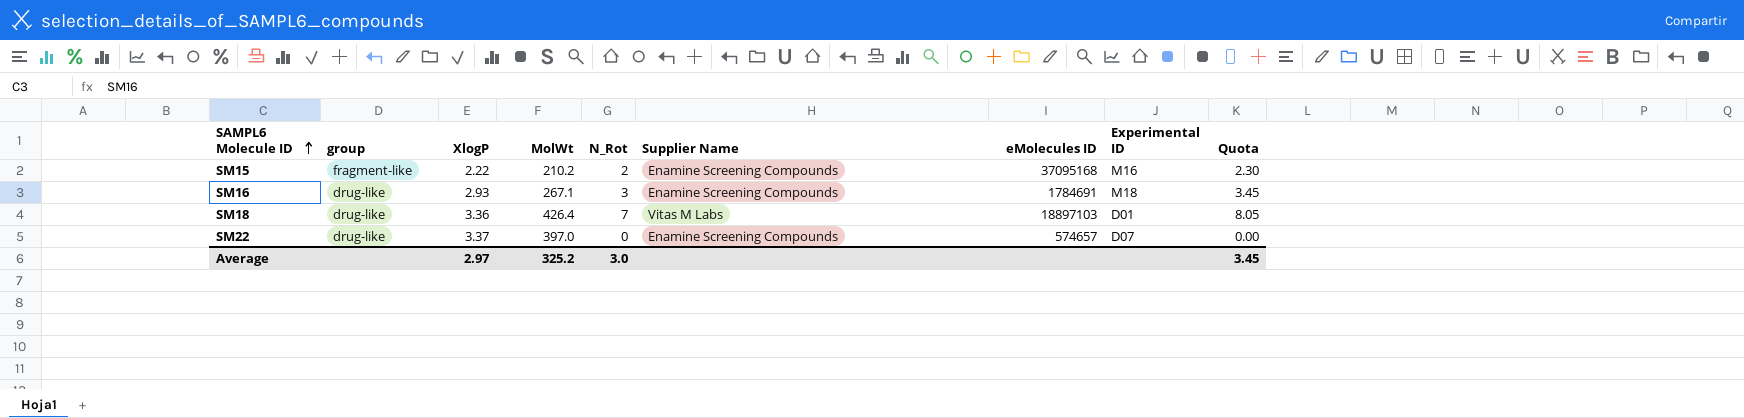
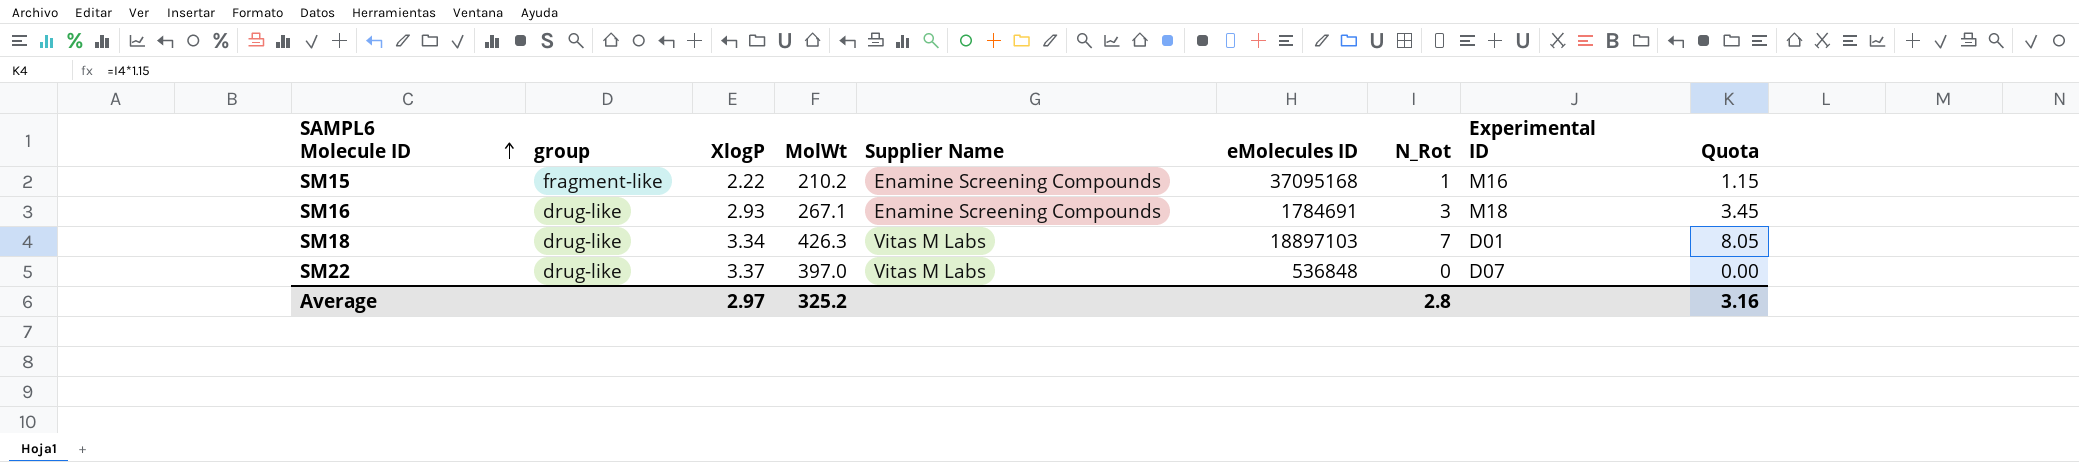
column N_Rot | position: 5 -> 7
SM15 | N_Rot: 2 -> 1
SM15 | Quota: 2.30 -> 1.15
SM18 | XlogP: 3.36 -> 3.34
SM18 | MolWt: 426.4 -> 426.3
SM22 | Supplier Name: Enamine Screening Compounds -> Vitas M Labs
SM22 | eMolecules ID: 574657 -> 536848
Average | N_Rot: 3.0 -> 2.8
Average | Quota: 3.45 -> 3.16

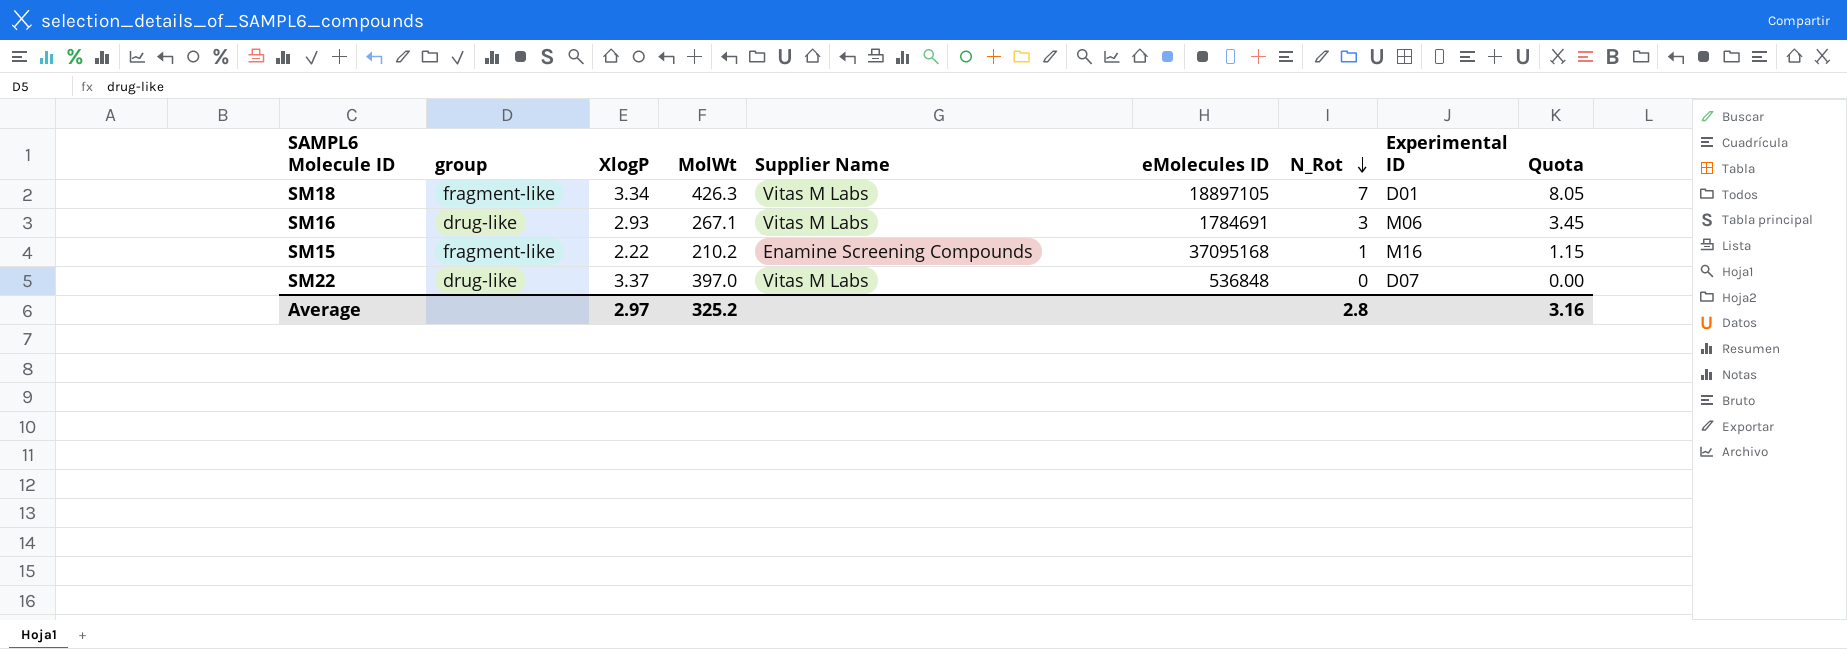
row order: SAMPL6 Molecule ID ascending -> N_Rot descending
SM18 | group: drug-like -> fragment-like
SM18 | eMolecules ID: 18897103 -> 18897105
SM16 | Supplier Name: Enamine Screening Compounds -> Vitas M Labs
SM16 | Experimental ID: M18 -> M06

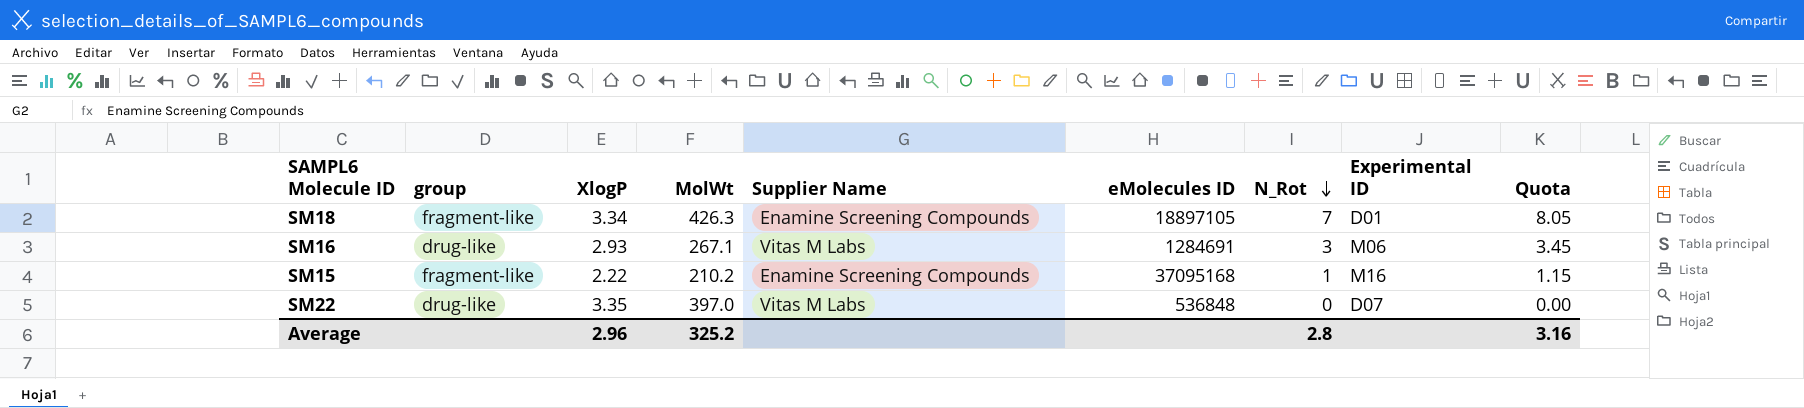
SM18 | Supplier Name: Vitas M Labs -> Enamine Screening Compounds
SM16 | eMolecules ID: 1784691 -> 1284691
SM22 | XlogP: 3.37 -> 3.35
Average | XlogP: 2.97 -> 2.96

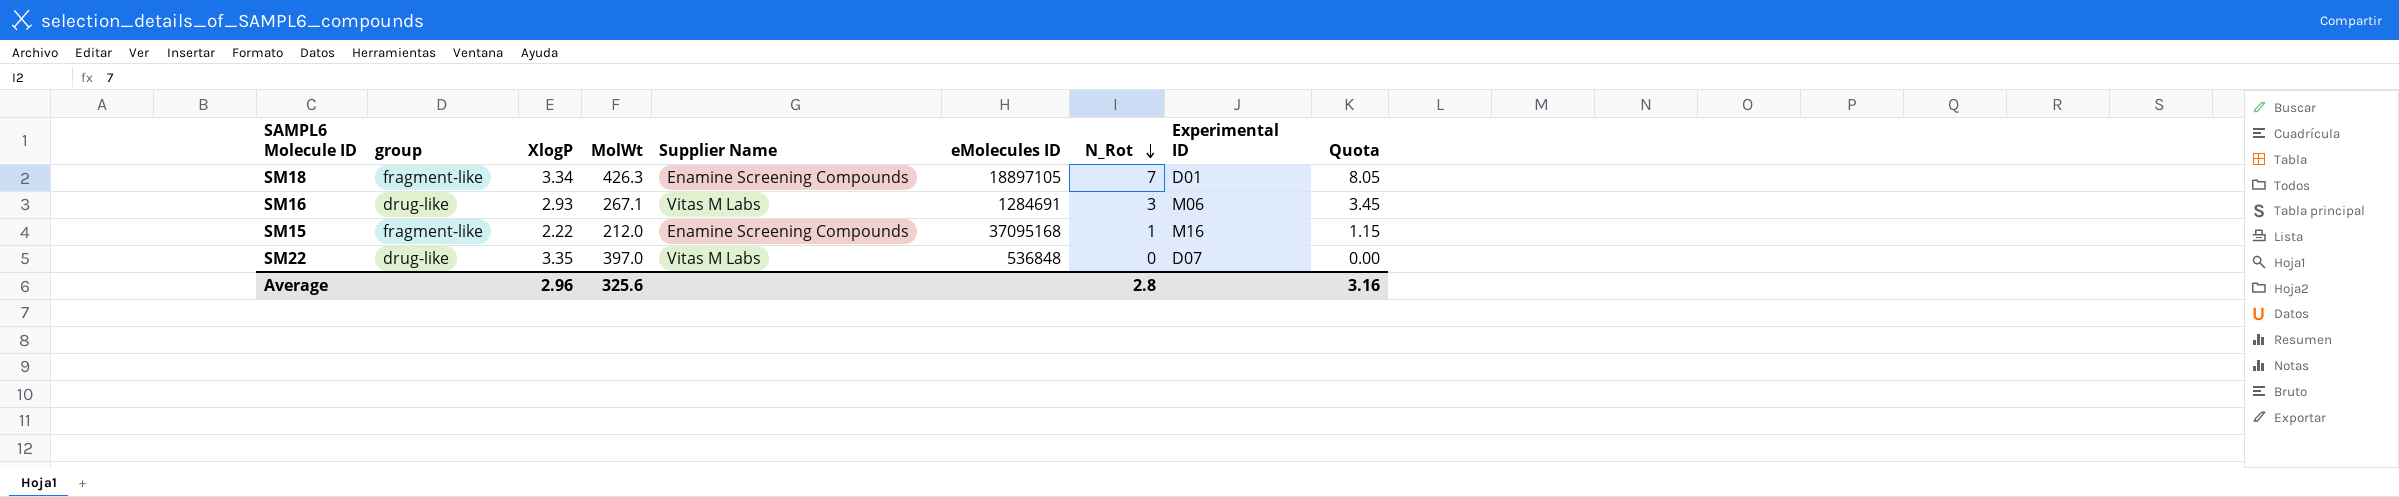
SM15 | MolWt: 210.2 -> 212.0
Average | MolWt: 325.2 -> 325.6

